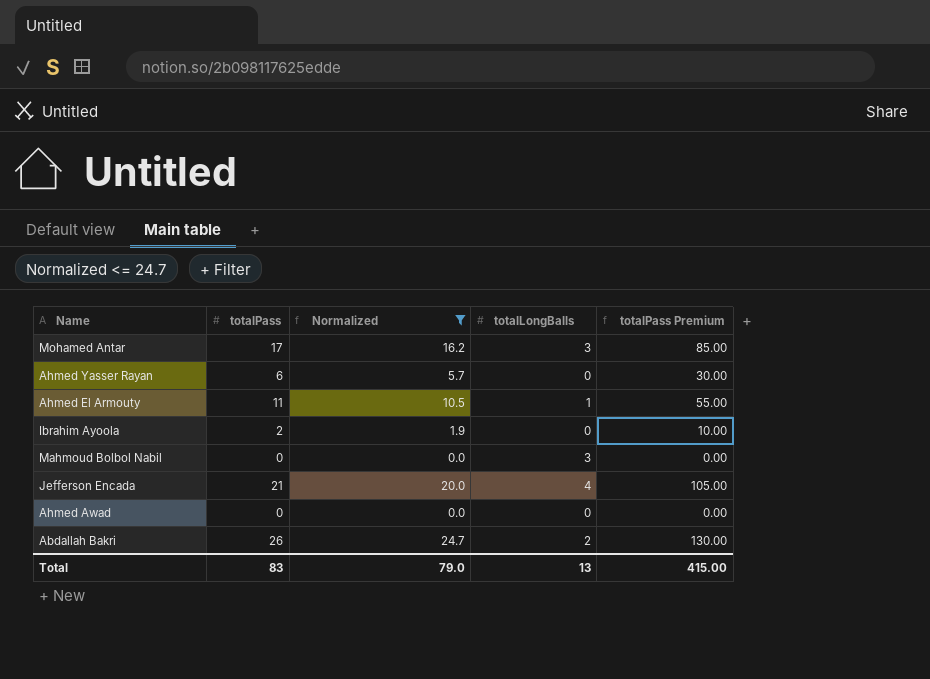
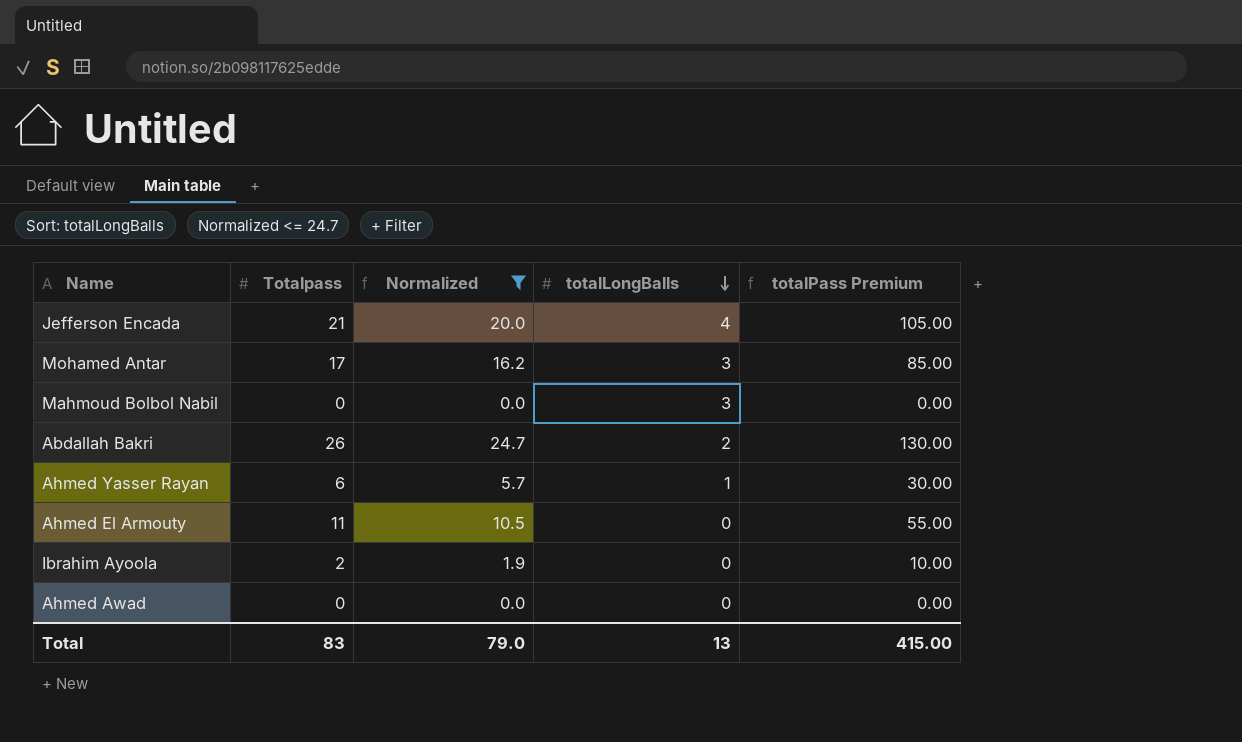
row order: none -> totalLongBalls descending
column name: totalPass -> Totalpass
Ahmed Yasser Rayan | totalLongBalls: 0 -> 1
Ahmed El Armouty | totalLongBalls: 1 -> 0

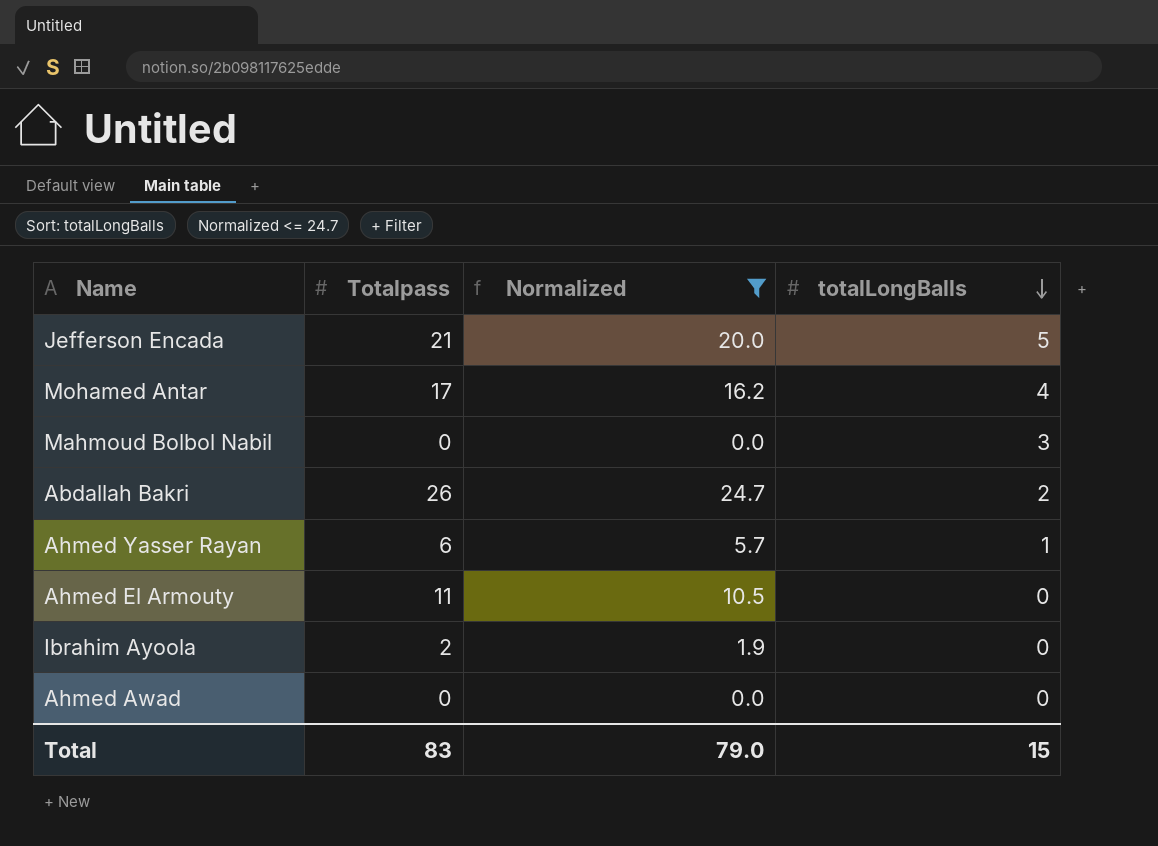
column totalPass Premium | formula: [Totalpass] * 5 -> none
Jefferson Encada | totalLongBalls: 4 -> 5
Mohamed Antar | totalLongBalls: 3 -> 4
Total | totalLongBalls: 13 -> 15

